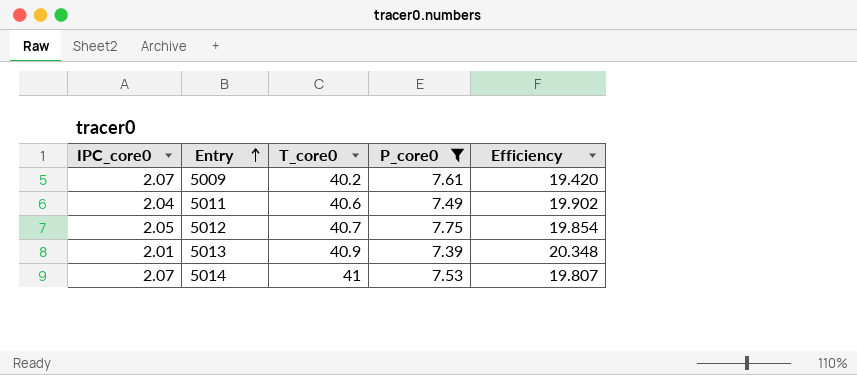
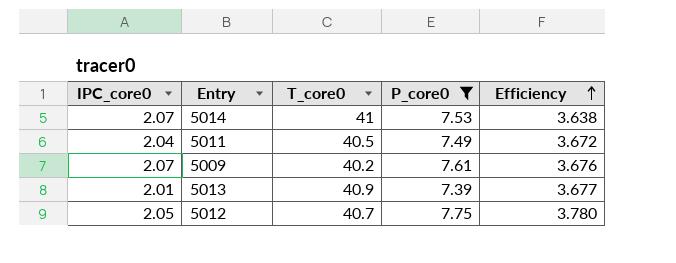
row order: Entry ascending -> Efficiency ascending
column Efficiency | formula: [T_core0] / [IPC_core0] -> [P_core0] / [IPC_core0]
5011 | T_core0: 40.6 -> 40.5

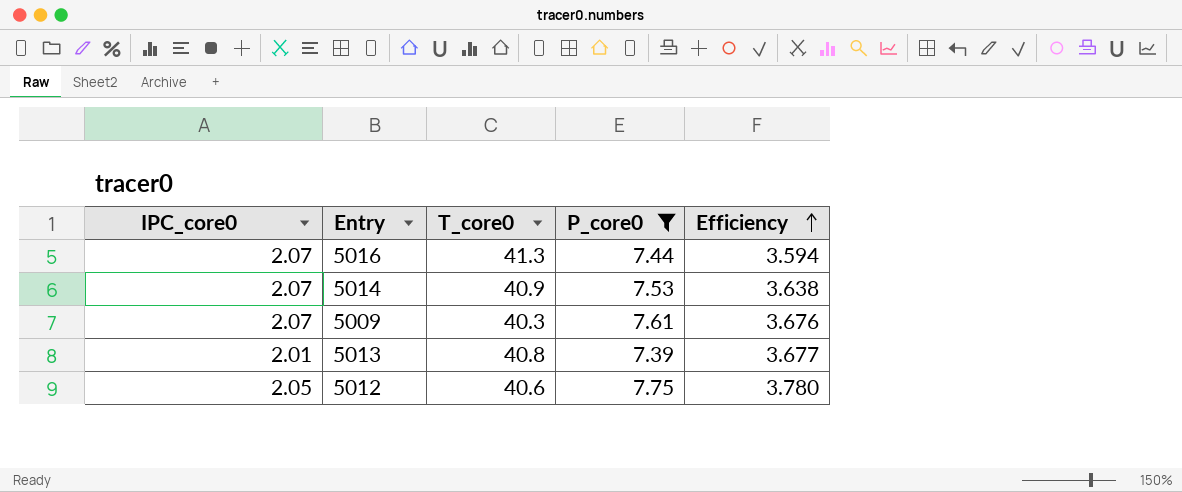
row 5011: 2.04 | 40.5 | 7.49 | 3.672 -> none
row 5016: none -> 2.07 | 41.3 | 7.44 | 3.594
5014 | T_core0: 41 -> 40.9
5009 | T_core0: 40.2 -> 40.3
5013 | T_core0: 40.9 -> 40.8
5012 | T_core0: 40.7 -> 40.6

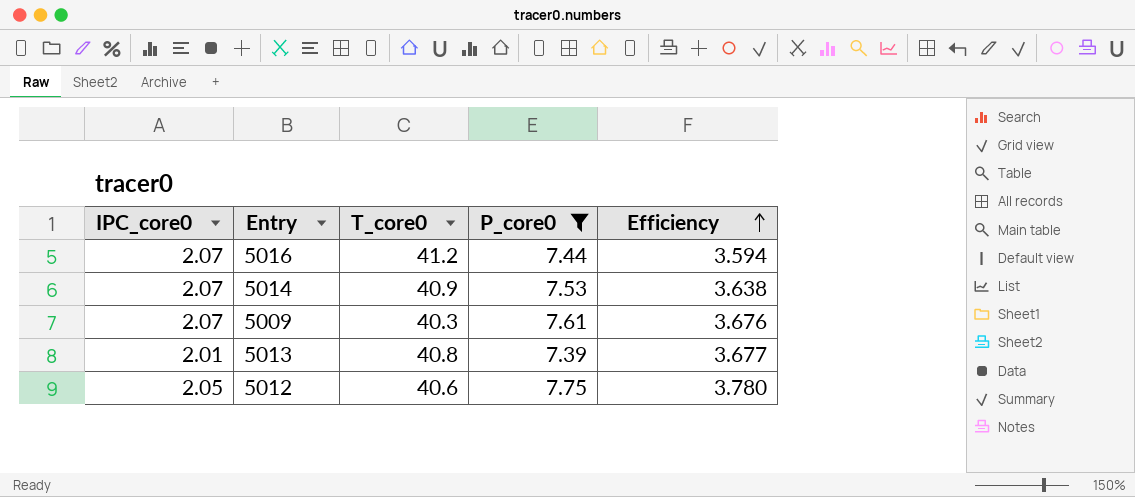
5016 | T_core0: 41.3 -> 41.2

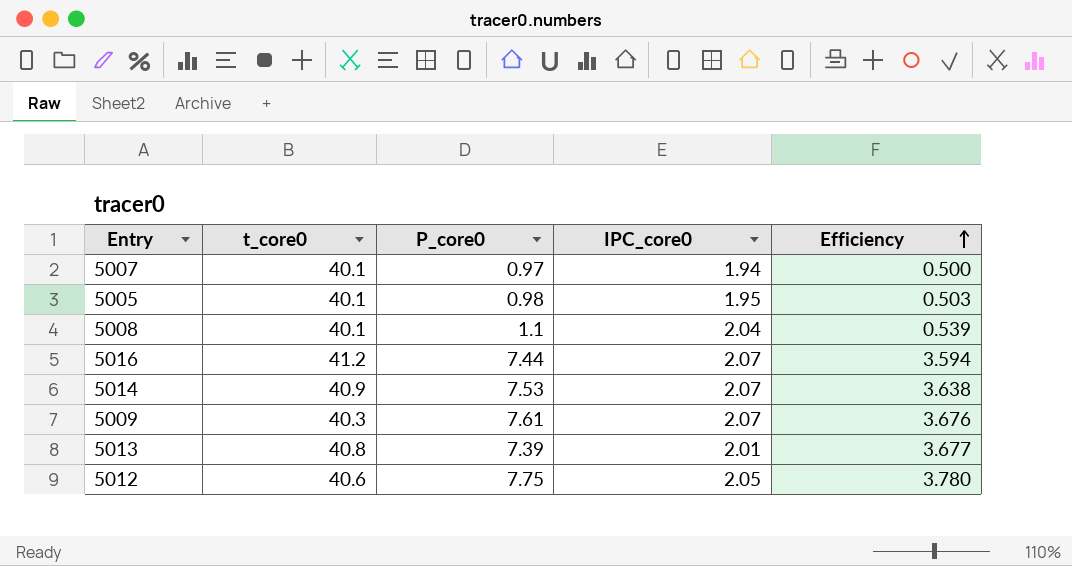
filter: P_core0 >= 7.39 -> none
column name: T_core0 -> t_core0
column IPC_core0 | position: 1 -> 4

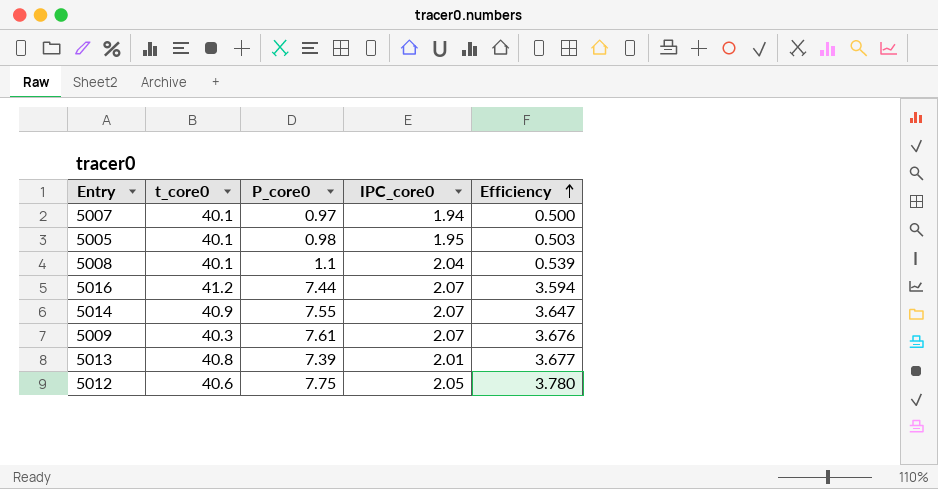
5014 | P_core0: 7.53 -> 7.55
5014 | Efficiency: 3.638 -> 3.647

